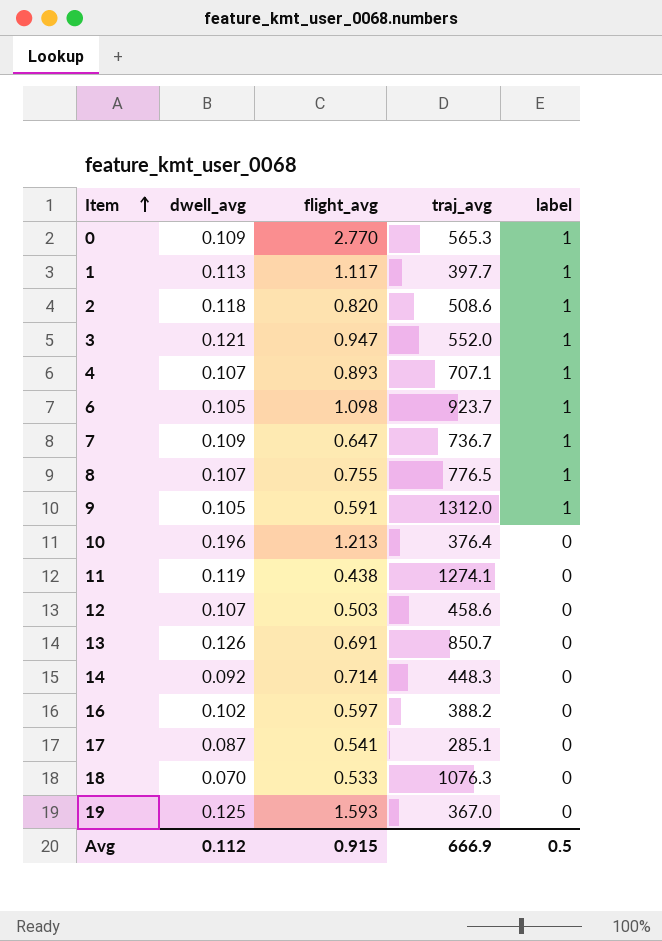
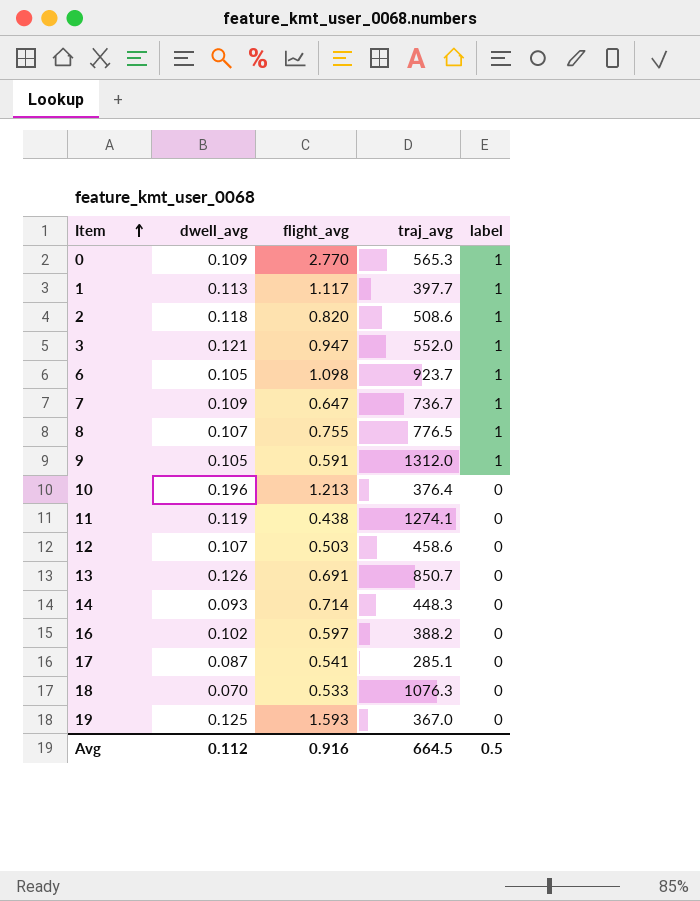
row 4: 0.107 | 0.893 | 707.1 | 1 -> none
14 | dwell_avg: 0.092 -> 0.093
Avg | flight_avg: 0.915 -> 0.916
Avg | traj_avg: 666.9 -> 664.5

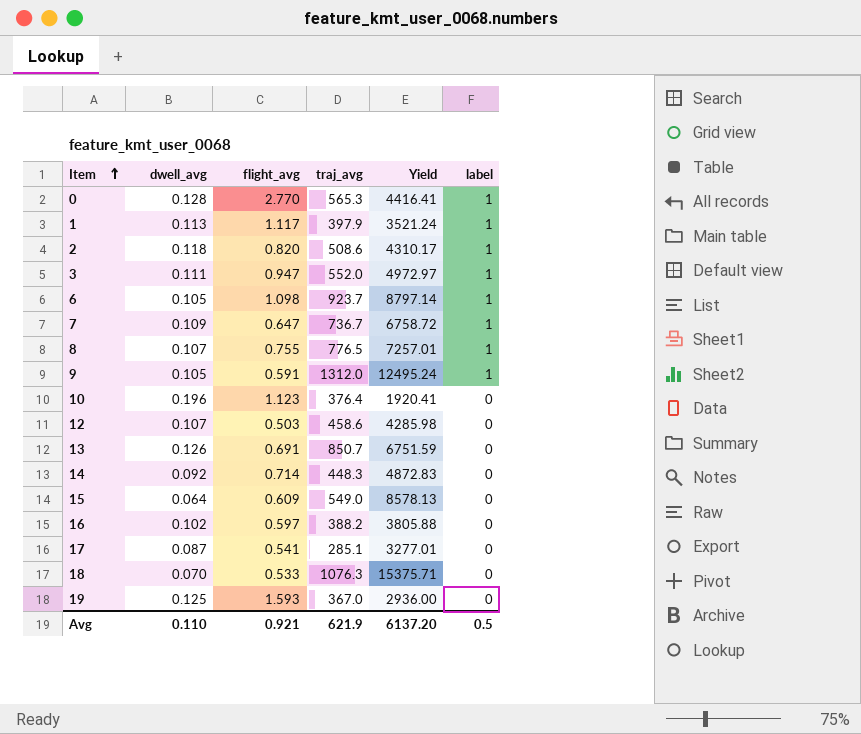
column Yield | formula: none -> [traj_avg] / [dwell_avg]
row 11: 0.119 | 0.438 | 1274.1 | 0 -> none
0 | dwell_avg: 0.109 -> 0.128
1 | traj_avg: 397.7 -> 397.9
3 | dwell_avg: 0.121 -> 0.111
10 | flight_avg: 1.213 -> 1.123
14 | dwell_avg: 0.093 -> 0.092
row 15: none -> 0.064 | 0.609 | 549.0 | 8578.13 | 0
Avg | dwell_avg: 0.112 -> 0.110
Avg | flight_avg: 0.916 -> 0.921
Avg | traj_avg: 664.5 -> 621.9

